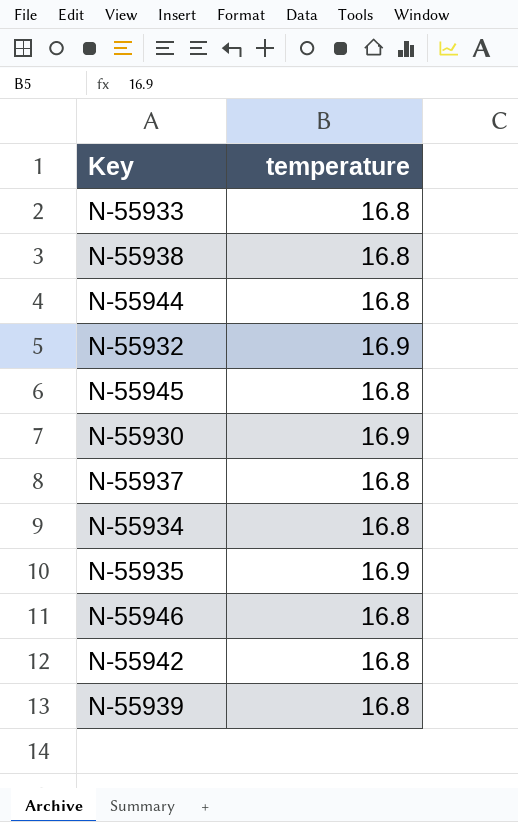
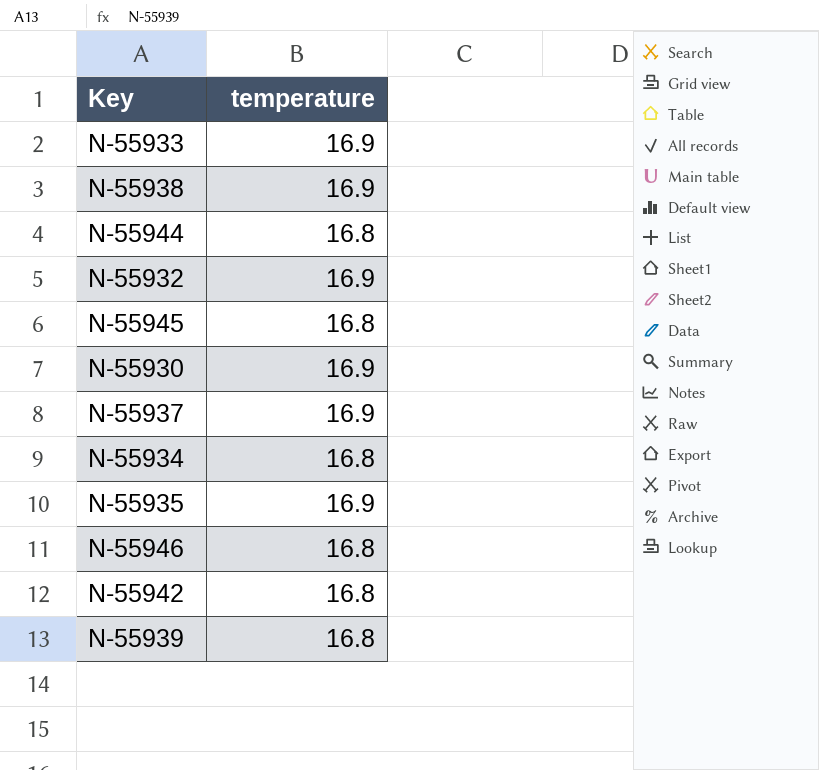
N-55933 | temperature: 16.8 -> 16.9
N-55938 | temperature: 16.8 -> 16.9
N-55937 | temperature: 16.8 -> 16.9

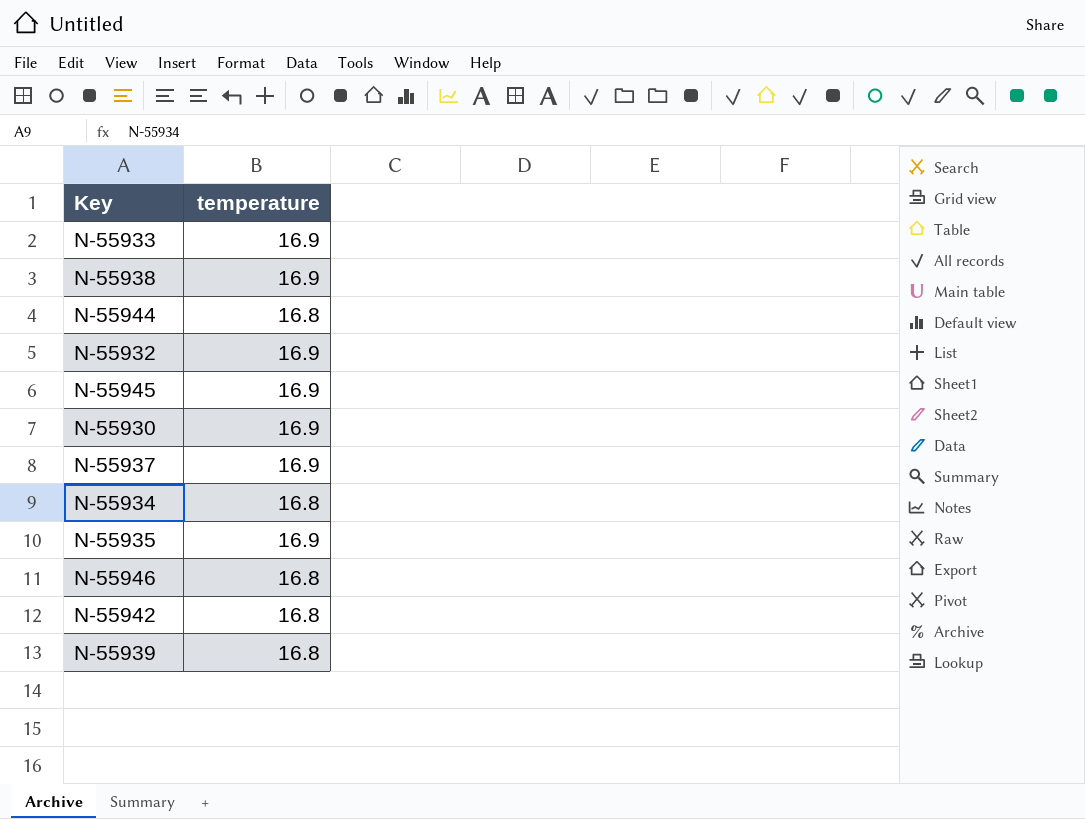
N-55945 | temperature: 16.8 -> 16.9

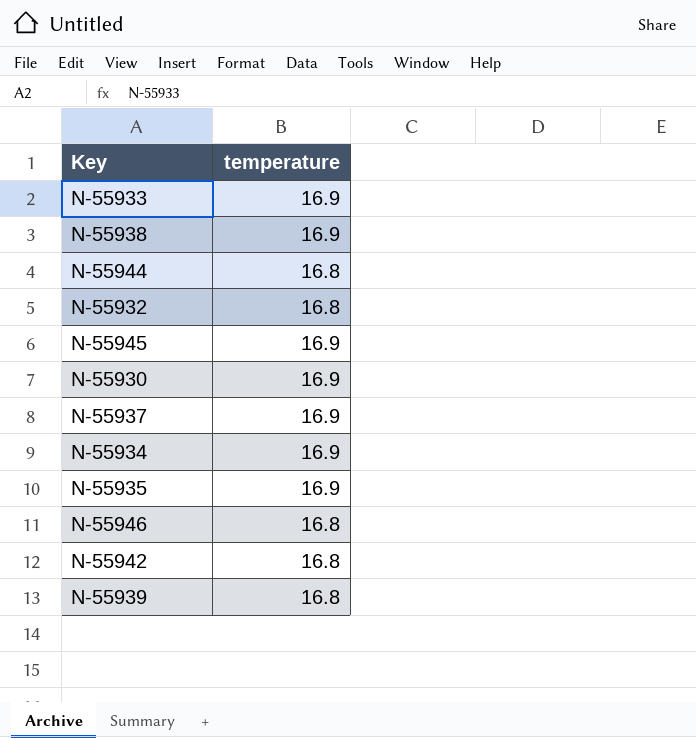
N-55932 | temperature: 16.9 -> 16.8
N-55934 | temperature: 16.8 -> 16.9

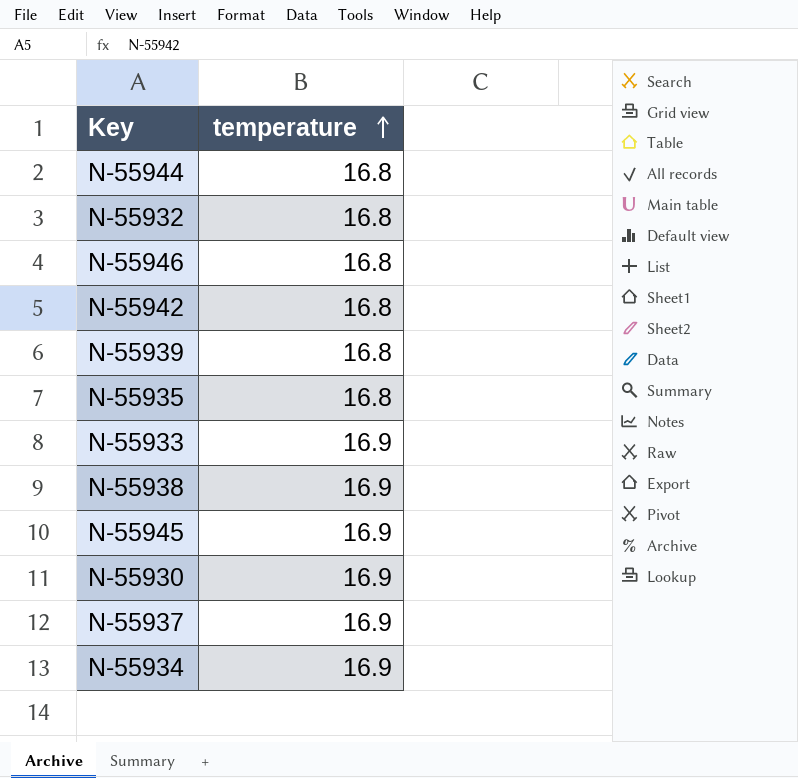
row order: none -> temperature ascending
N-55935 | temperature: 16.9 -> 16.8

